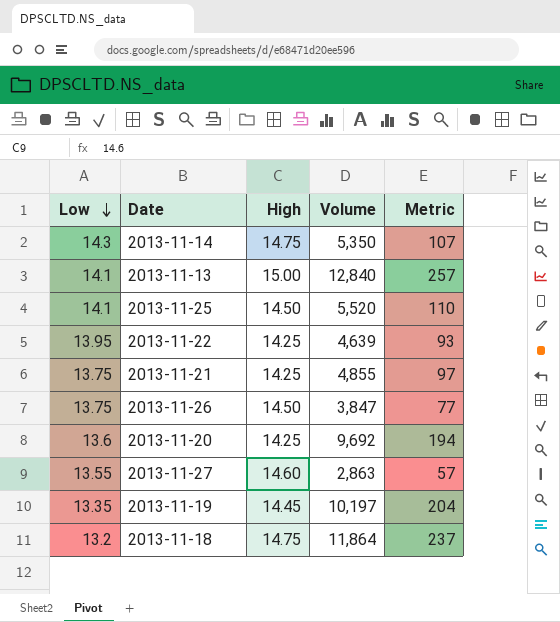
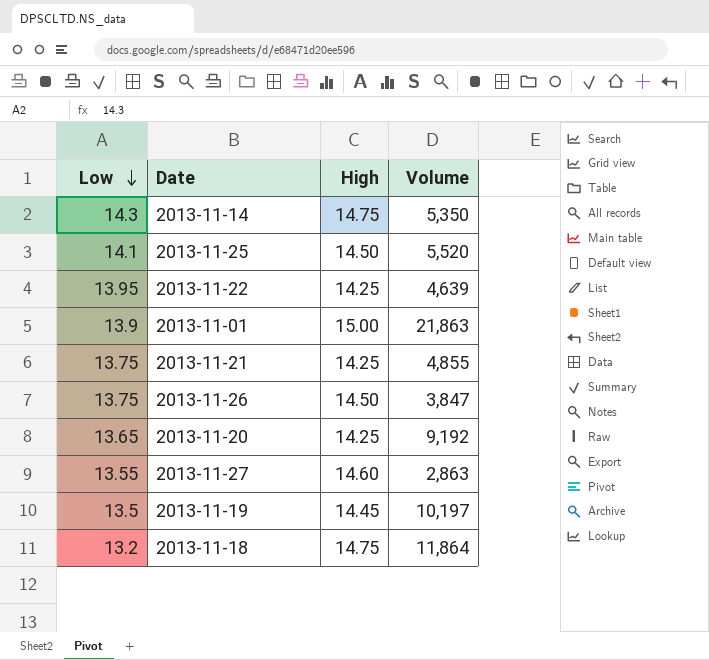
column Metric | formula: [Volume] * 0.02 -> none
row 2013-11-13: 14.1 | 15.00 | 12,840 | 257 -> none
row 2013-11-01: none -> 13.9 | 15.00 | 21,863
2013-11-20 | Low: 13.6 -> 13.65
2013-11-20 | Volume: 9,692 -> 9,192
2013-11-19 | Low: 13.35 -> 13.5

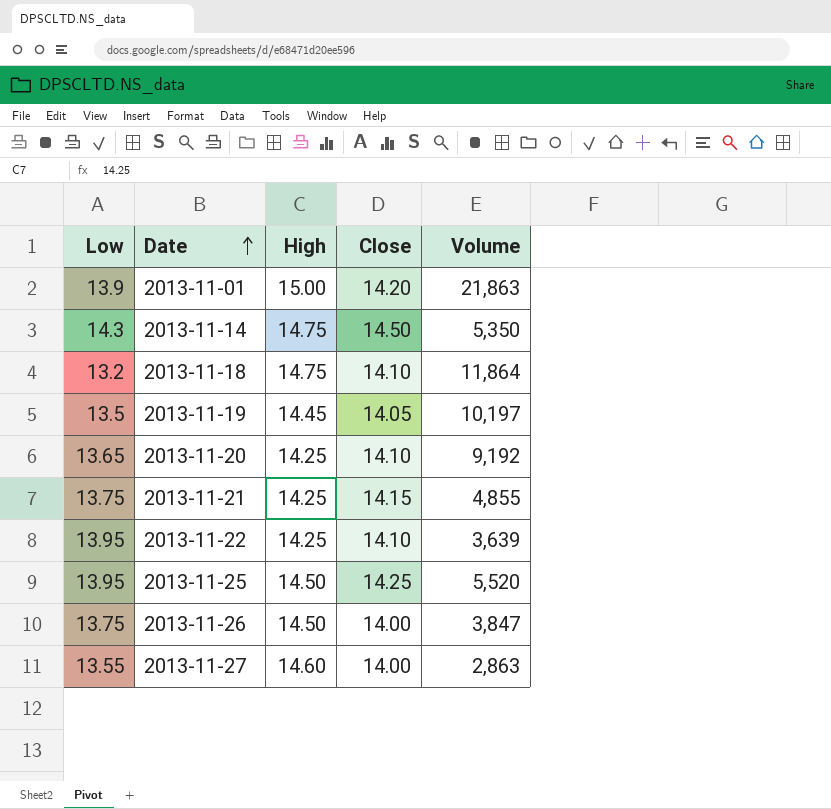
row order: Low descending -> Date ascending
column Close | position: none -> 4
2013-11-22 | Volume: 4,639 -> 3,639
2013-11-25 | Low: 14.1 -> 13.95

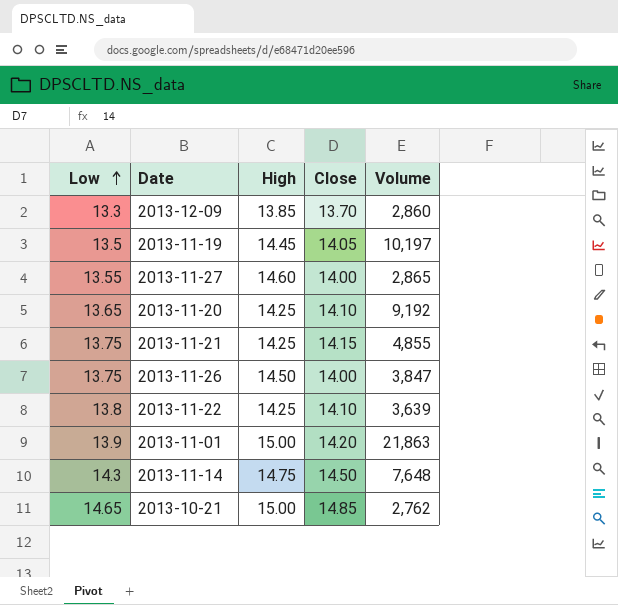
row order: Date ascending -> Low ascending
row 2013-11-18: 13.2 | 14.75 | 14.10 | 11,864 -> none
row 2013-11-25: 13.95 | 14.50 | 14.25 | 5,520 -> none
row 2013-12-09: none -> 13.3 | 13.85 | 13.70 | 2,860
2013-11-27 | Volume: 2,863 -> 2,865
2013-11-22 | Low: 13.95 -> 13.8
2013-11-14 | Volume: 5,350 -> 7,648
row 2013-10-21: none -> 14.65 | 15.00 | 14.85 | 2,762

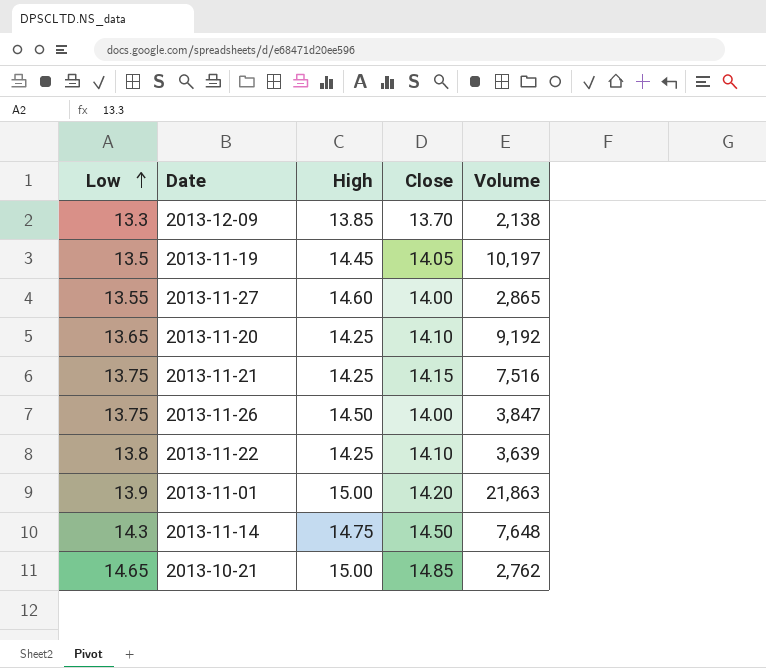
2013-12-09 | Volume: 2,860 -> 2,138
2013-11-21 | Volume: 4,855 -> 7,516

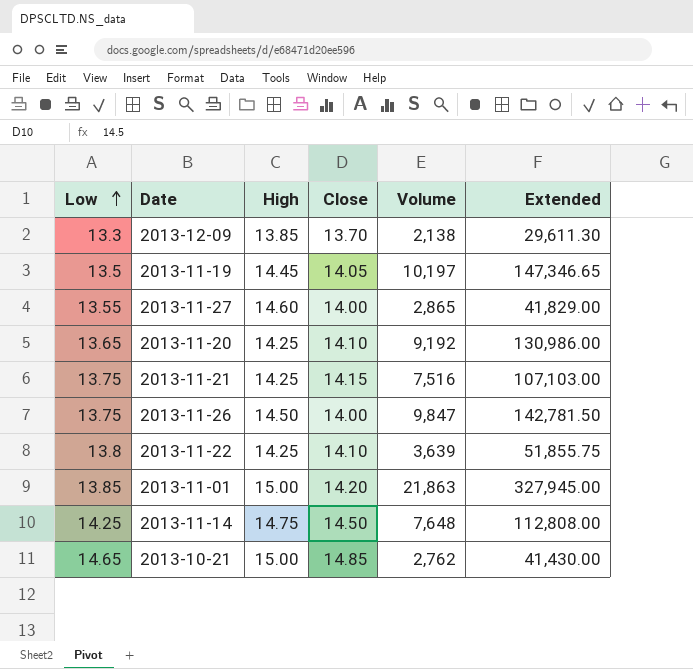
column Extended | formula: none -> [High] * [Volume]
2013-11-26 | Volume: 3,847 -> 9,847
2013-11-01 | Low: 13.9 -> 13.85
2013-11-14 | Low: 14.3 -> 14.25

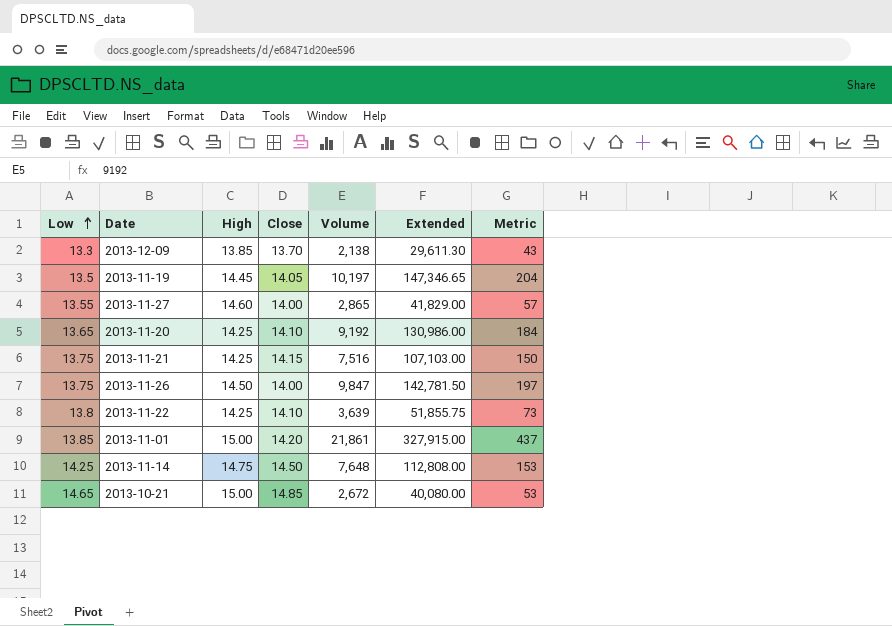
column Metric | formula: none -> [Volume] * 0.02
2013-11-01 | Volume: 21,863 -> 21,861
2013-11-01 | Extended: 327,945.00 -> 327,915.00
2013-10-21 | Volume: 2,762 -> 2,672
2013-10-21 | Extended: 41,430.00 -> 40,080.00

